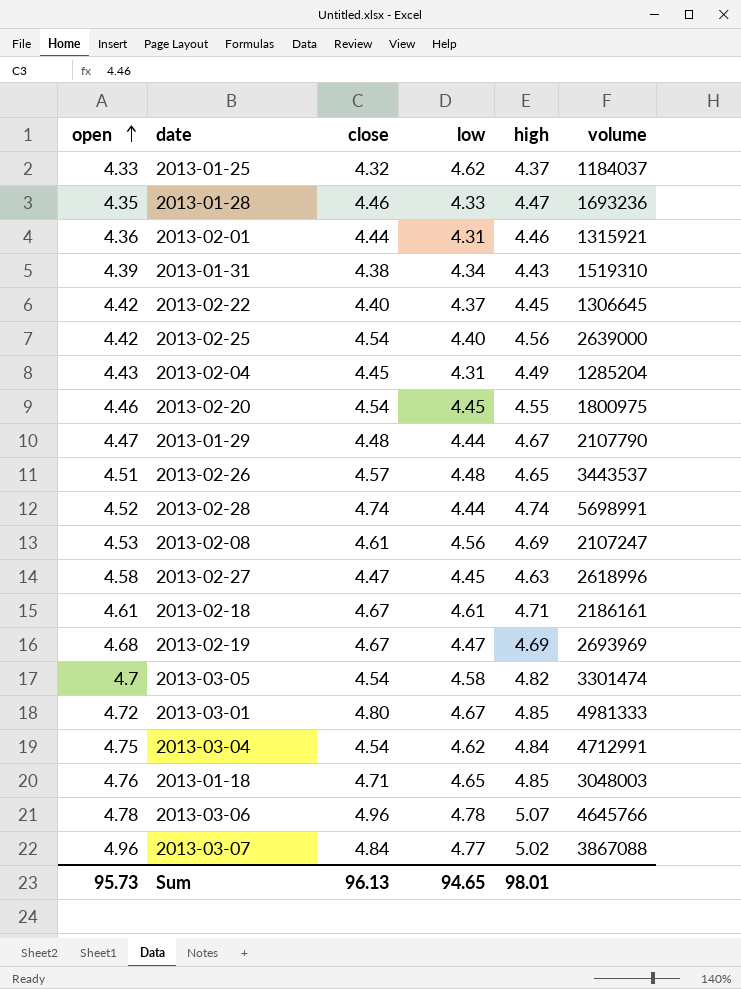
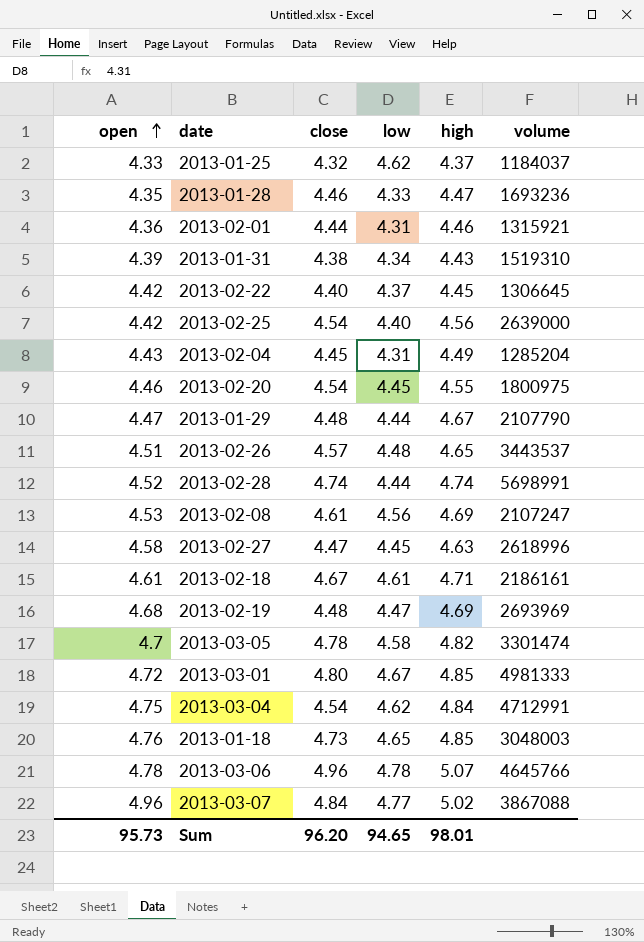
2013-02-19 | close: 4.67 -> 4.48
2013-03-05 | close: 4.54 -> 4.78
2013-01-18 | close: 4.71 -> 4.73
Sum | close: 96.13 -> 96.20

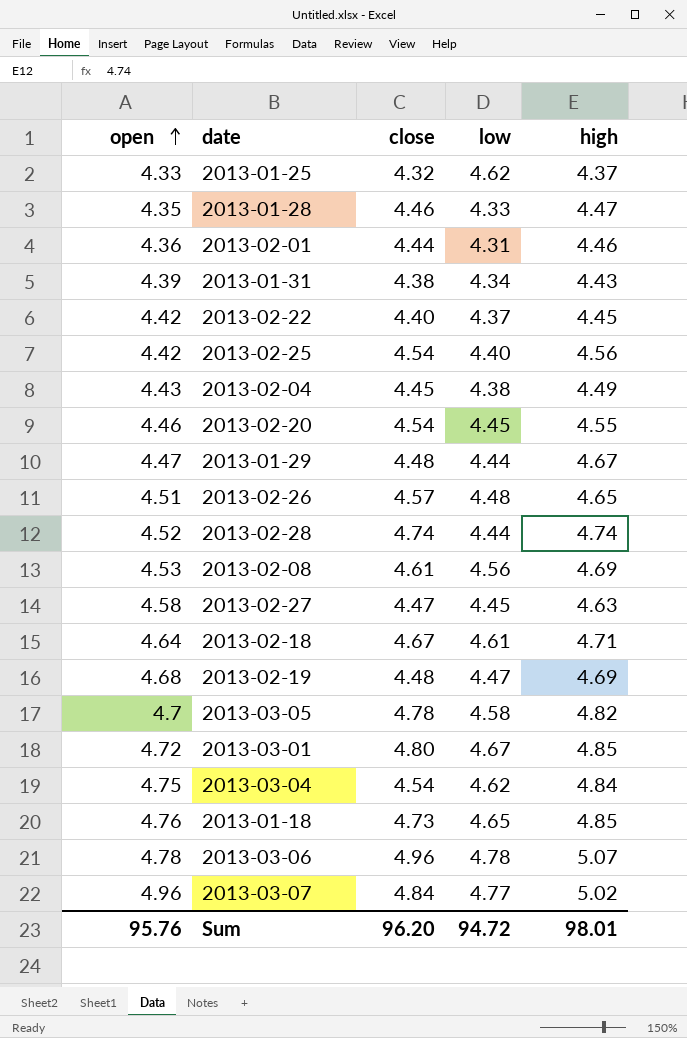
column volume | position: 6 -> none
2013-02-04 | low: 4.31 -> 4.38
2013-02-18 | open: 4.61 -> 4.64
Sum | open: 95.73 -> 95.76
Sum | low: 94.65 -> 94.72

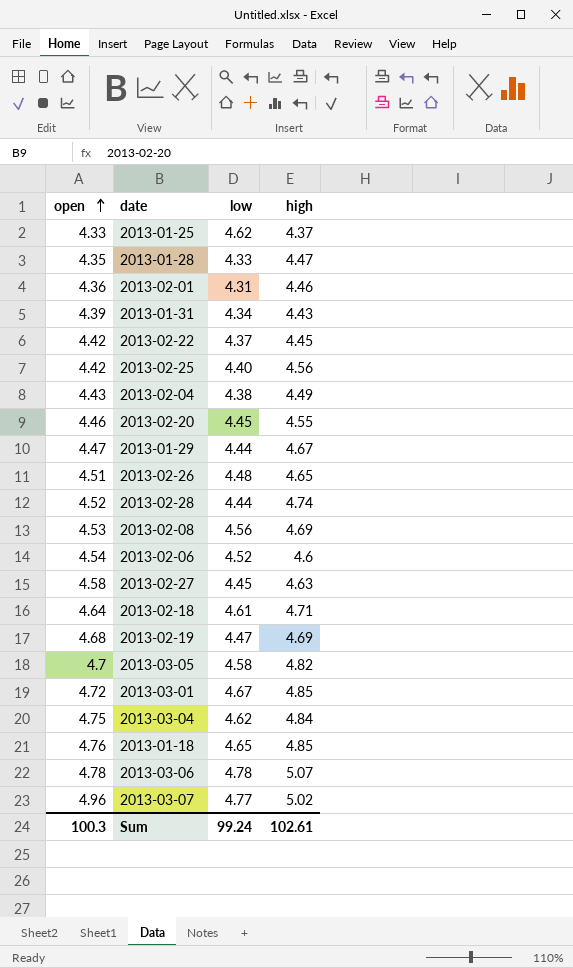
column close | position: 3 -> none
row 2013-02-06: none -> 4.54 | 4.52 | 4.6
Sum | open: 95.76 -> 100.3
Sum | low: 94.72 -> 99.24
Sum | high: 98.01 -> 102.61

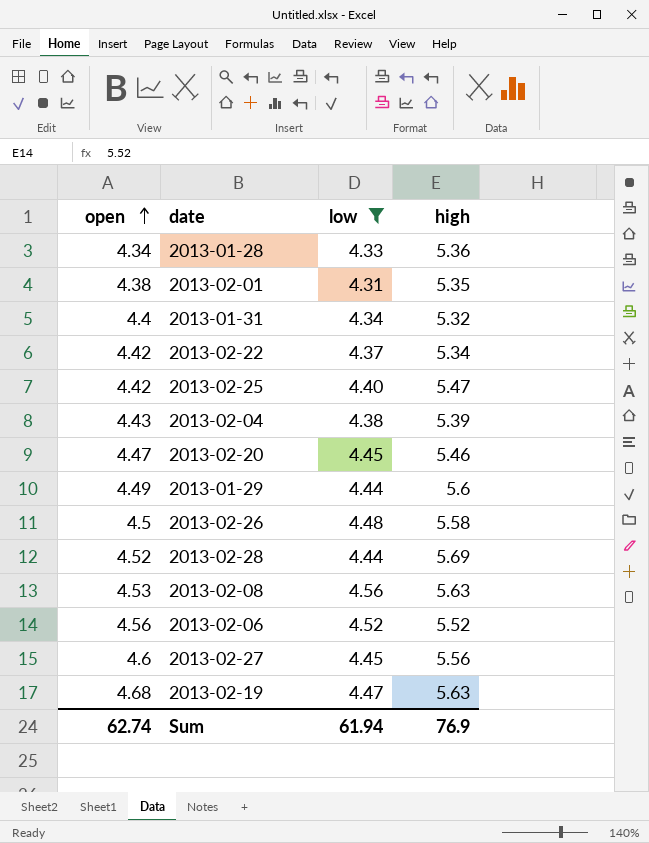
filter: none -> low <= 4.56
2013-01-28 | open: 4.35 -> 4.34
2013-01-28 | high: 4.47 -> 5.36
2013-02-01 | open: 4.36 -> 4.38
2013-02-01 | high: 4.46 -> 5.35
2013-01-31 | open: 4.39 -> 4.4
2013-01-31 | high: 4.43 -> 5.32
2013-02-22 | high: 4.45 -> 5.34
2013-02-25 | high: 4.56 -> 5.47
2013-02-04 | high: 4.49 -> 5.39
2013-02-20 | open: 4.46 -> 4.47
2013-02-20 | high: 4.55 -> 5.46
2013-01-29 | open: 4.47 -> 4.49
2013-01-29 | high: 4.67 -> 5.6
2013-02-26 | open: 4.51 -> 4.5
2013-02-26 | high: 4.65 -> 5.58
2013-02-28 | high: 4.74 -> 5.69
2013-02-08 | high: 4.69 -> 5.63
2013-02-06 | open: 4.54 -> 4.56
2013-02-06 | high: 4.6 -> 5.52
2013-02-27 | open: 4.58 -> 4.6
2013-02-27 | high: 4.63 -> 5.56
2013-02-19 | high: 4.69 -> 5.63
Sum | open: 100.3 -> 62.74
Sum | low: 99.24 -> 61.94
Sum | high: 102.61 -> 76.9

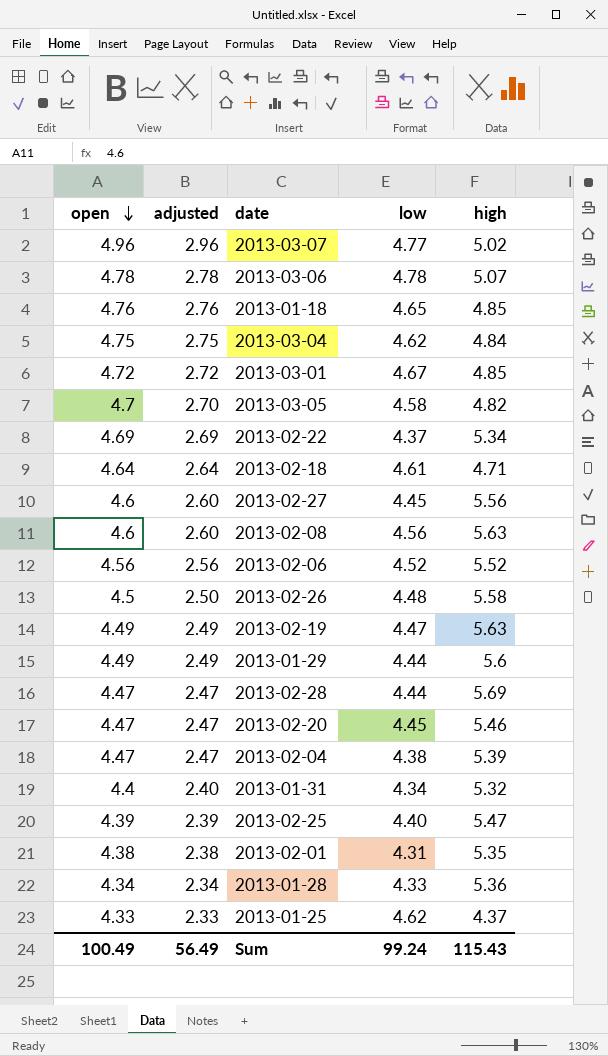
filter: low <= 4.56 -> none
row order: open ascending -> open descending
column adjusted | formula: none -> [open] - 2
2013-02-22 | open: 4.42 -> 4.69
2013-02-08 | open: 4.53 -> 4.6
2013-02-19 | open: 4.68 -> 4.49
2013-02-28 | open: 4.52 -> 4.47
2013-02-04 | open: 4.43 -> 4.47
2013-02-25 | open: 4.42 -> 4.39
Sum | open: 62.74 -> 100.49
Sum | low: 61.94 -> 99.24
Sum | high: 76.9 -> 115.43

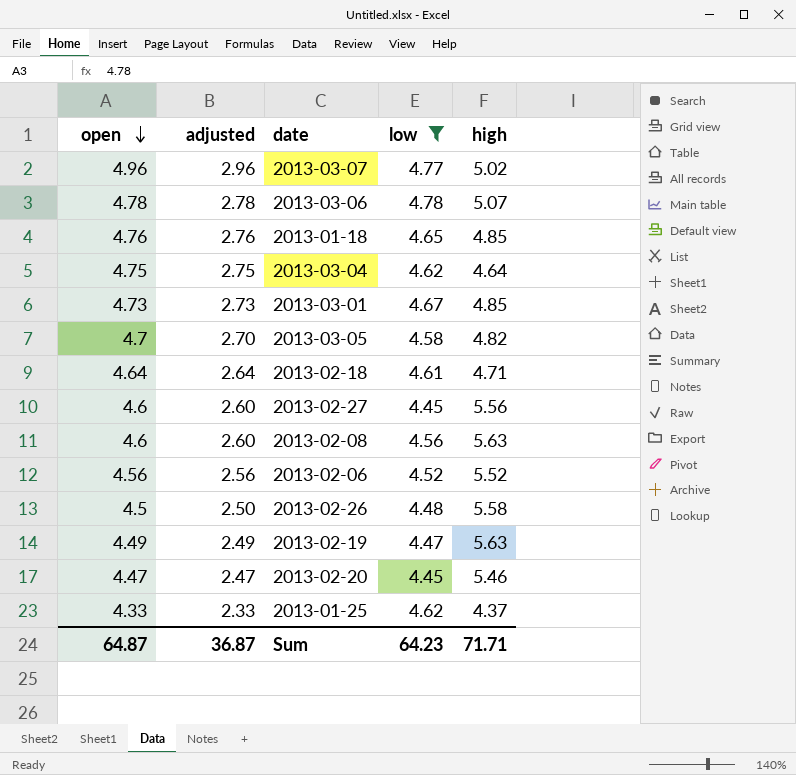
filter: none -> low >= 4.45
2013-03-04 | high: 4.84 -> 4.64
2013-03-01 | open: 4.72 -> 4.73
2013-03-01 | adjusted: 2.72 -> 2.73
Sum | open: 100.49 -> 64.87
Sum | adjusted: 56.49 -> 36.87
Sum | low: 99.24 -> 64.23
Sum | high: 115.43 -> 71.71

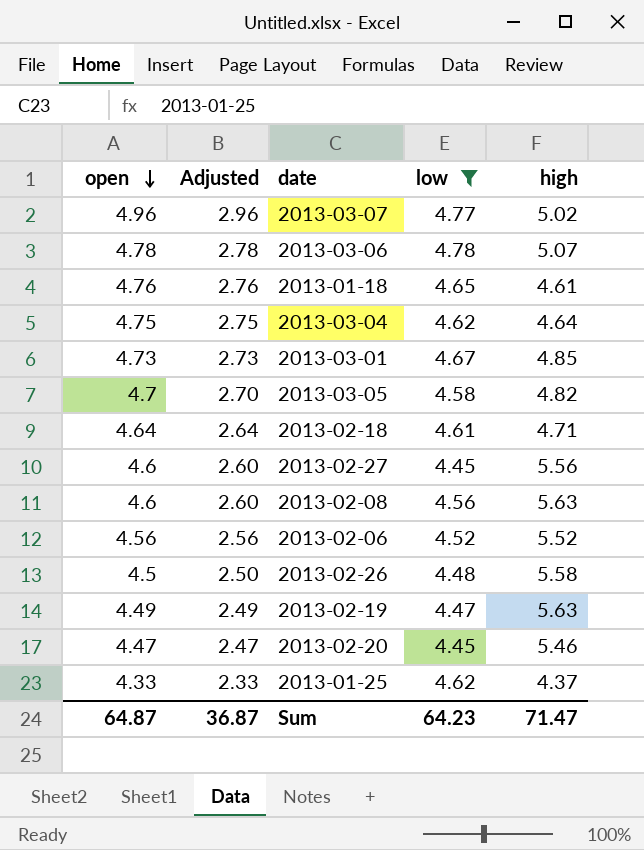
column name: adjusted -> Adjusted
2013-01-18 | high: 4.85 -> 4.61
Sum | high: 71.71 -> 71.47

